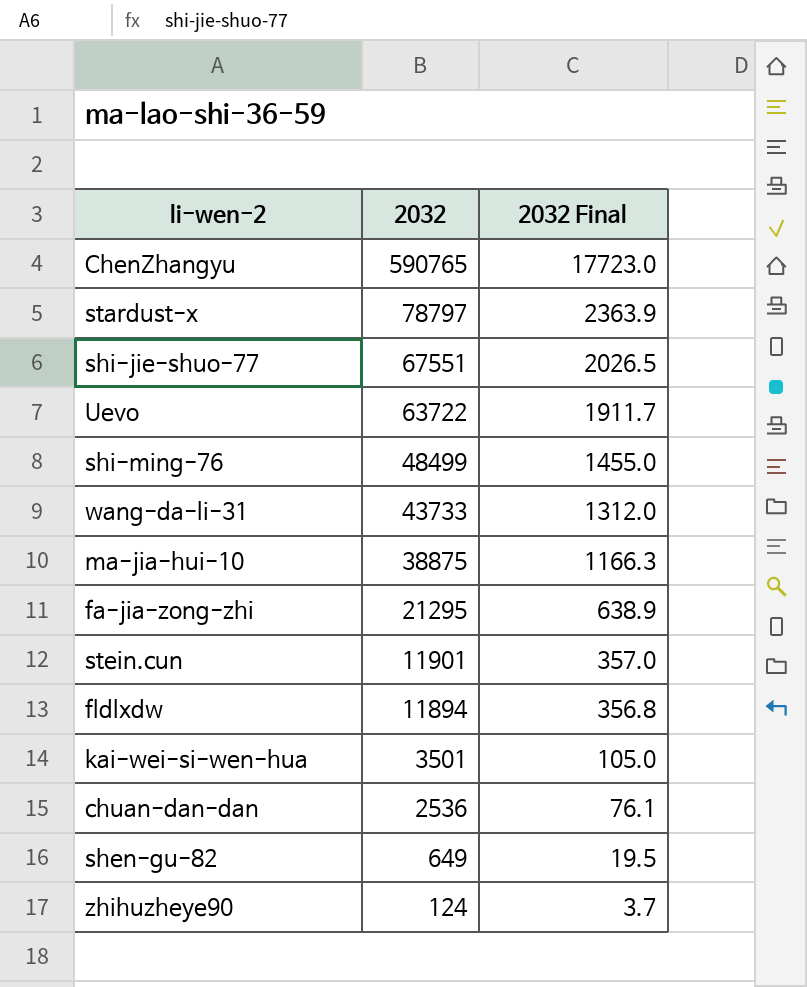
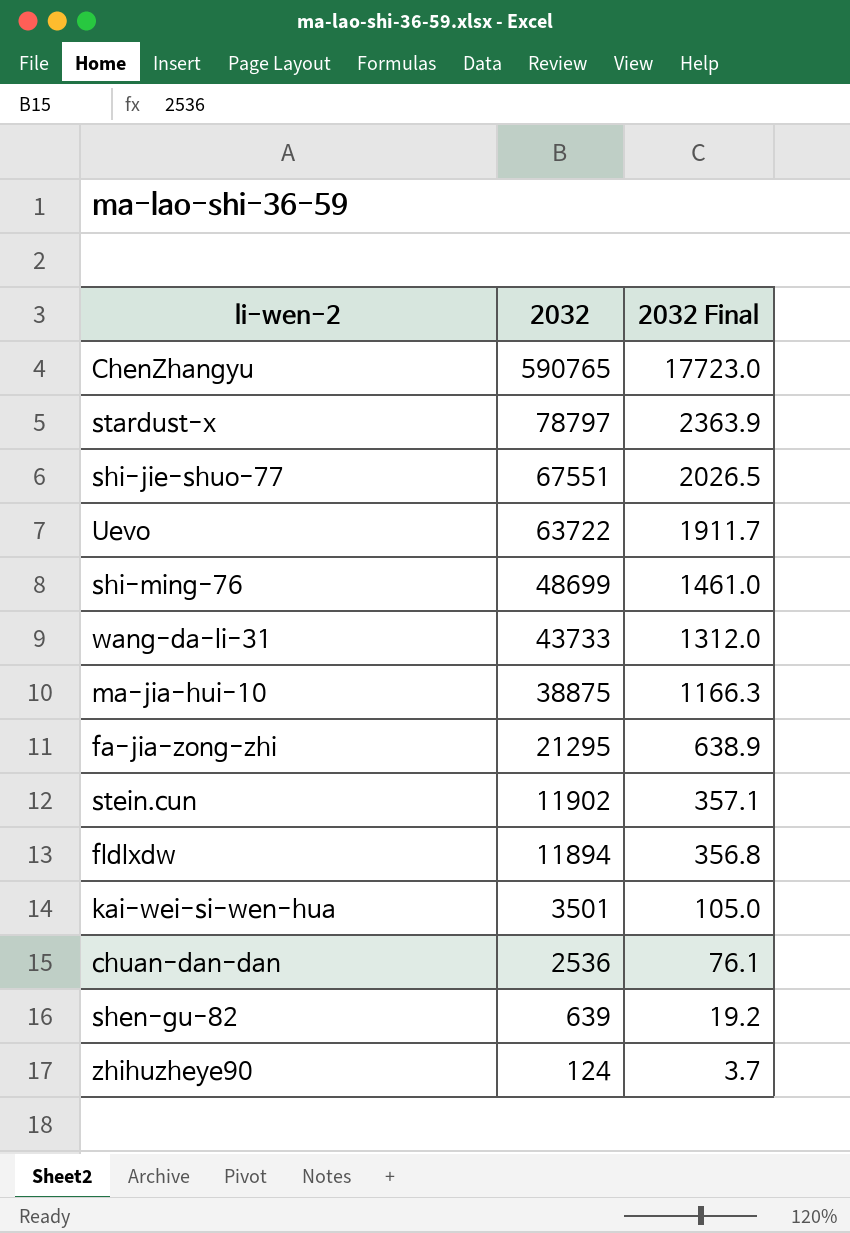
shi-ming-76 | 2032: 48499 -> 48699
shi-ming-76 | 2032 Final: 1455.0 -> 1461.0
stein.cun | 2032: 11901 -> 11902
stein.cun | 2032 Final: 357.0 -> 357.1
shen-gu-82 | 2032: 649 -> 639
shen-gu-82 | 2032 Final: 19.5 -> 19.2

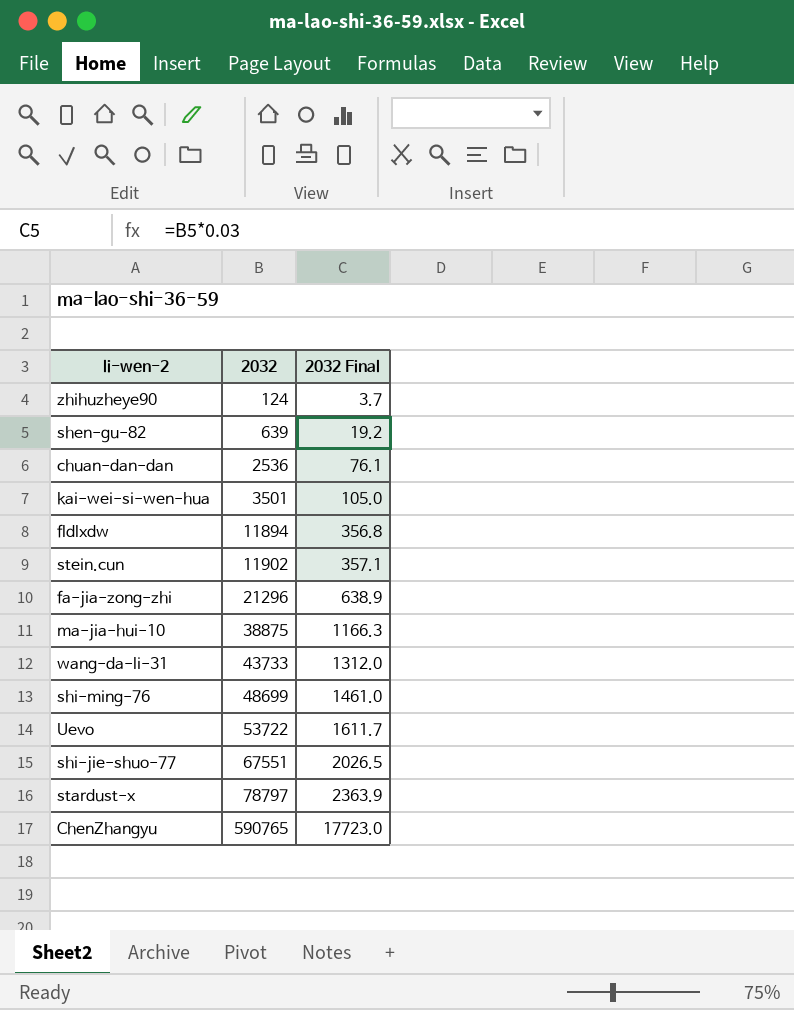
row order: 2032 descending -> 2032 ascending
fa-jia-zong-zhi | 2032: 21295 -> 21296
Uevo | 2032: 63722 -> 53722
Uevo | 2032 Final: 1911.7 -> 1611.7

